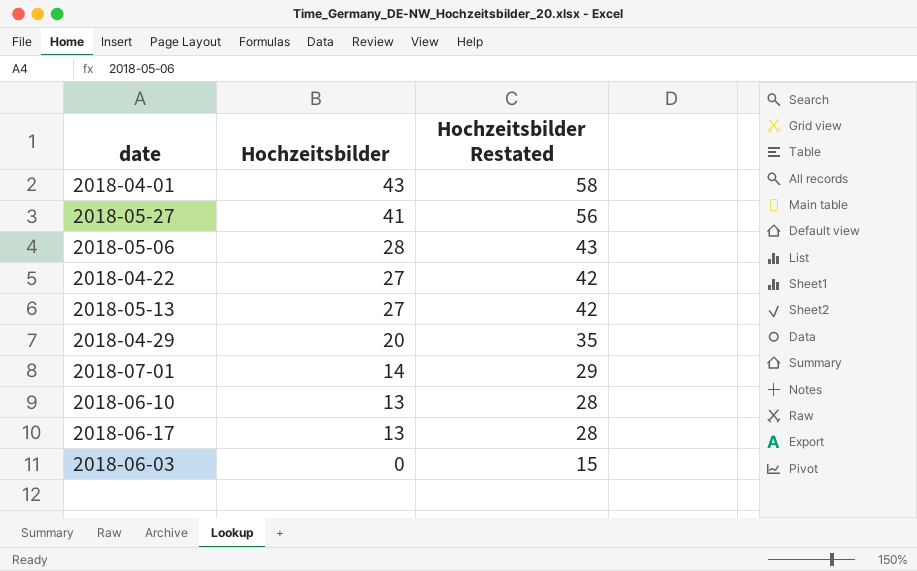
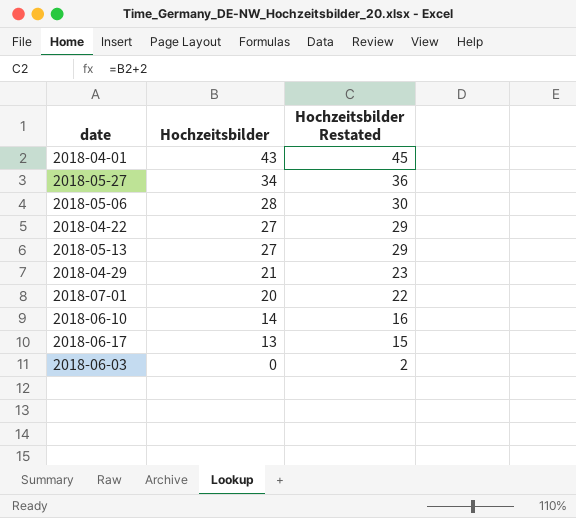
column Hochzeitsbilder Restated | formula: [Hochzeitsbilder] + 15 -> [Hochzeitsbilder] + 2
2018-05-27 | Hochzeitsbilder: 41 -> 34
2018-04-29 | Hochzeitsbilder: 20 -> 21
2018-07-01 | Hochzeitsbilder: 14 -> 20
2018-06-10 | Hochzeitsbilder: 13 -> 14

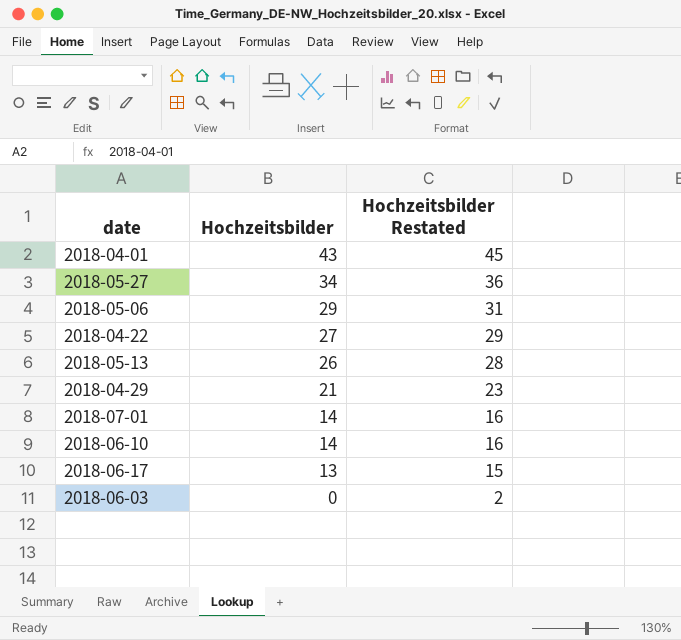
2018-05-06 | Hochzeitsbilder: 28 -> 29
2018-05-06 | Hochzeitsbilder Restated: 30 -> 31
2018-05-13 | Hochzeitsbilder: 27 -> 26
2018-05-13 | Hochzeitsbilder Restated: 29 -> 28
2018-07-01 | Hochzeitsbilder: 20 -> 14
2018-07-01 | Hochzeitsbilder Restated: 22 -> 16

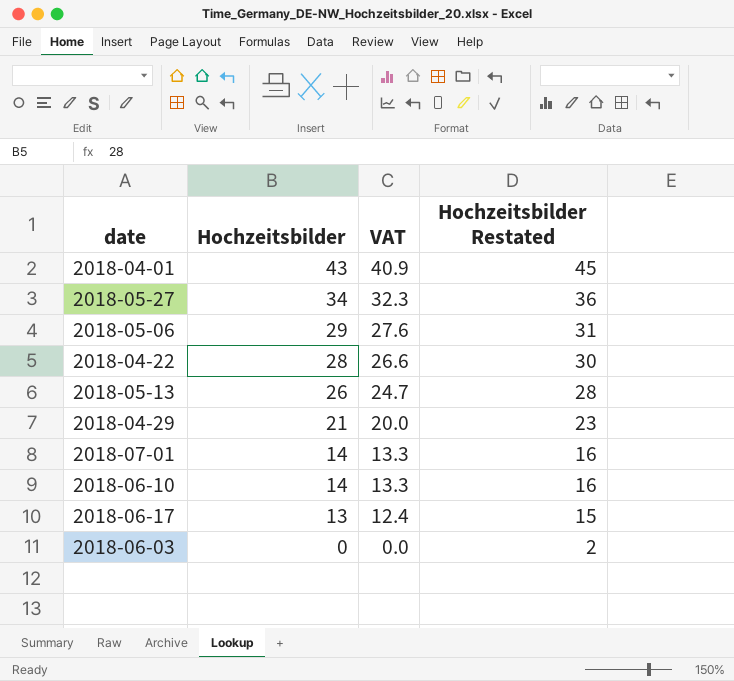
column VAT | formula: none -> [Hochzeitsbilder] * 0.95
2018-04-22 | Hochzeitsbilder: 27 -> 28
2018-04-22 | Hochzeitsbilder Restated: 29 -> 30

